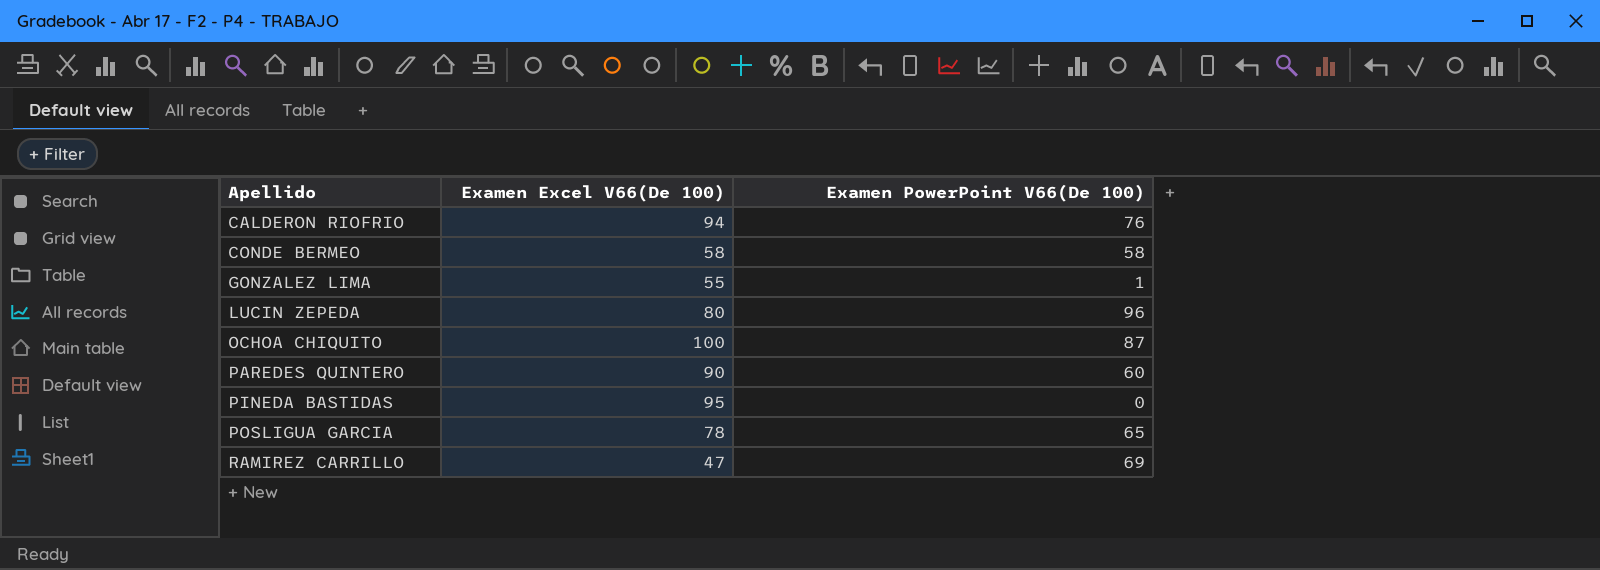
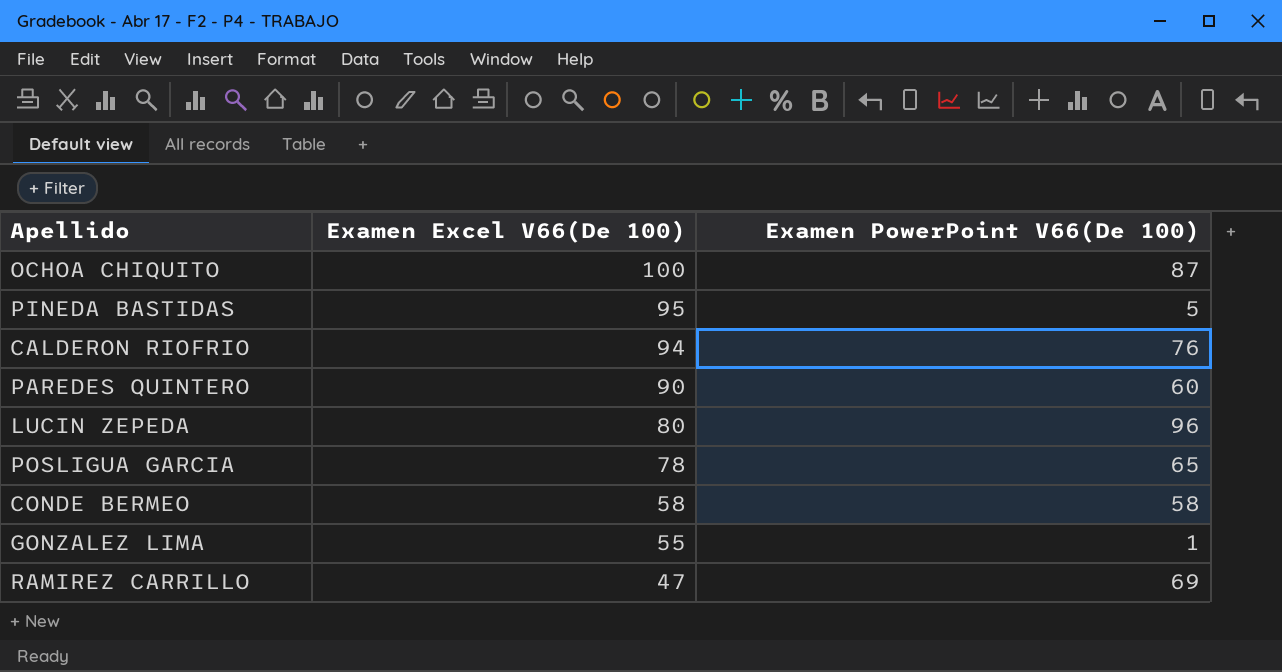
row order: Apellido ascending -> Examen Excel V66(De 100) descending
PINEDA BASTIDAS | Examen PowerPoint V66(De 100): 0 -> 5

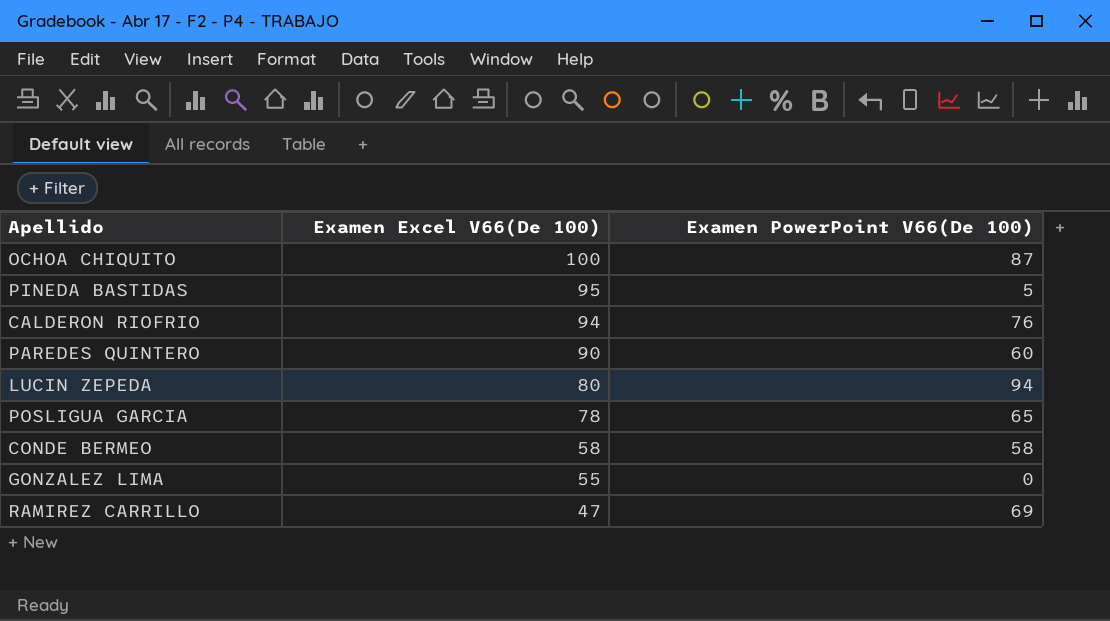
LUCIN ZEPEDA | Examen PowerPoint V66(De 100): 96 -> 94
GONZALEZ LIMA | Examen PowerPoint V66(De 100): 1 -> 0

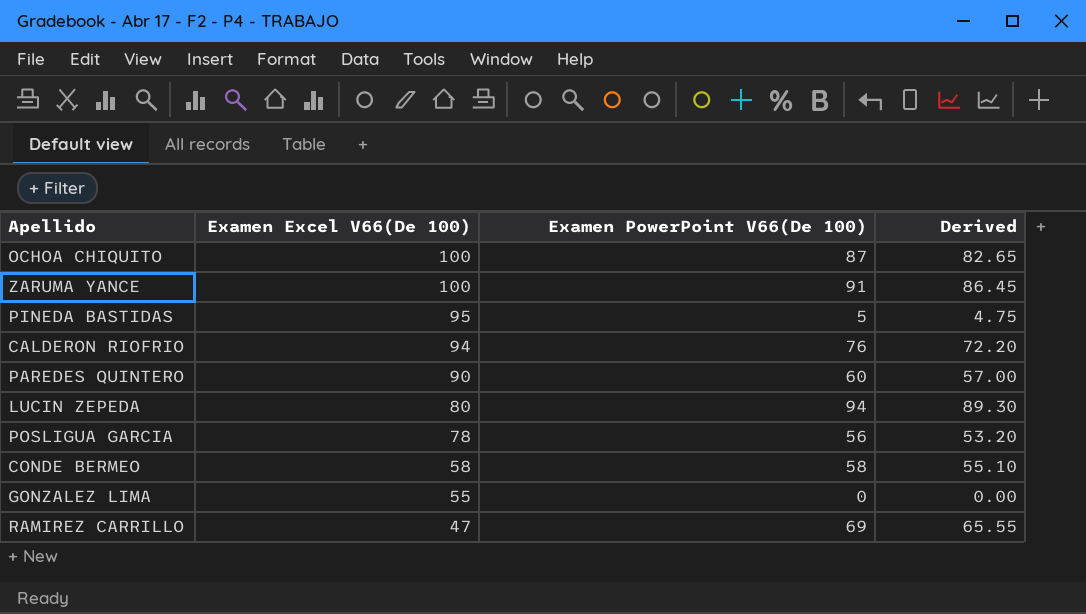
column Derived | formula: none -> [Examen PowerPoint V66(De 100)] * 0.95
row ZARUMA YANCE: none -> 100 | 91 | 86.45
POSLIGUA GARCIA | Examen PowerPoint V66(De 100): 65 -> 56

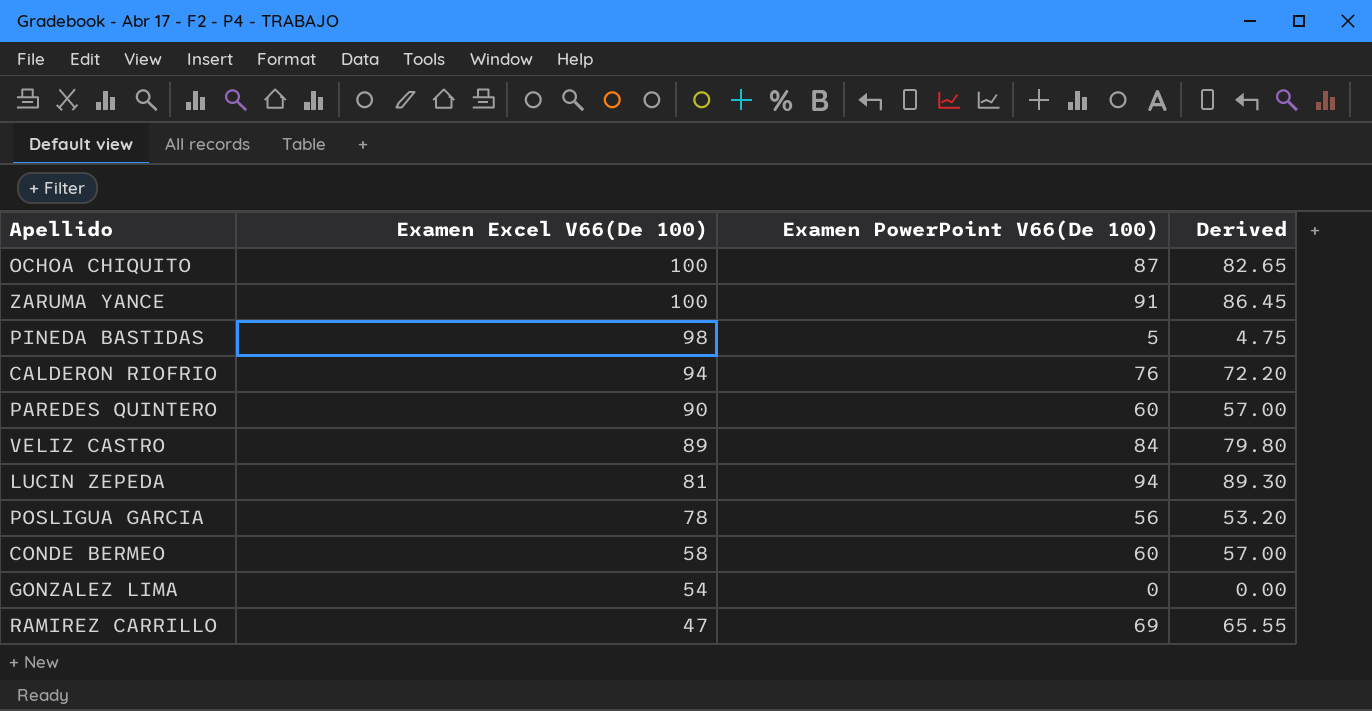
PINEDA BASTIDAS | Examen Excel V66(De 100): 95 -> 98
row VELIZ CASTRO: none -> 89 | 84 | 79.80
LUCIN ZEPEDA | Examen Excel V66(De 100): 80 -> 81
CONDE BERMEO | Examen PowerPoint V66(De 100): 58 -> 60
CONDE BERMEO | Derived: 55.10 -> 57.00
GONZALEZ LIMA | Examen Excel V66(De 100): 55 -> 54

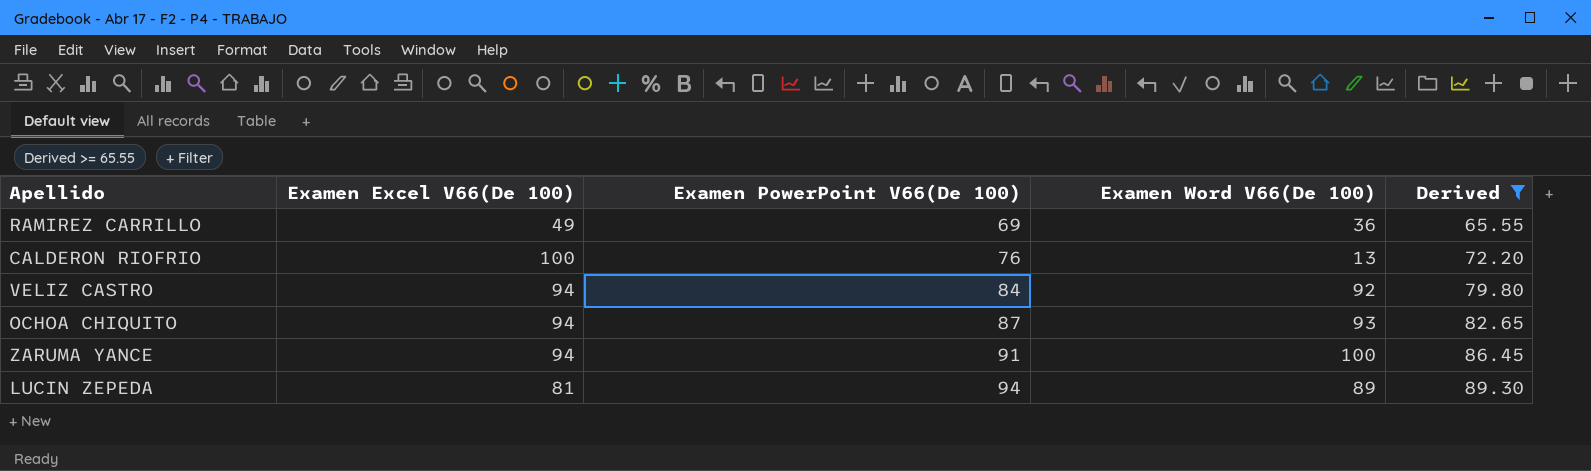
filter: none -> Derived >= 65.55
row order: Examen Excel V66(De 100) descending -> Examen PowerPoint V66(De 100) ascending
column Examen Word V66(De 100) | position: none -> 4
RAMIREZ CARRILLO | Examen Excel V66(De 100): 47 -> 49
CALDERON RIOFRIO | Examen Excel V66(De 100): 94 -> 100
VELIZ CASTRO | Examen Excel V66(De 100): 89 -> 94
OCHOA CHIQUITO | Examen Excel V66(De 100): 100 -> 94
ZARUMA YANCE | Examen Excel V66(De 100): 100 -> 94

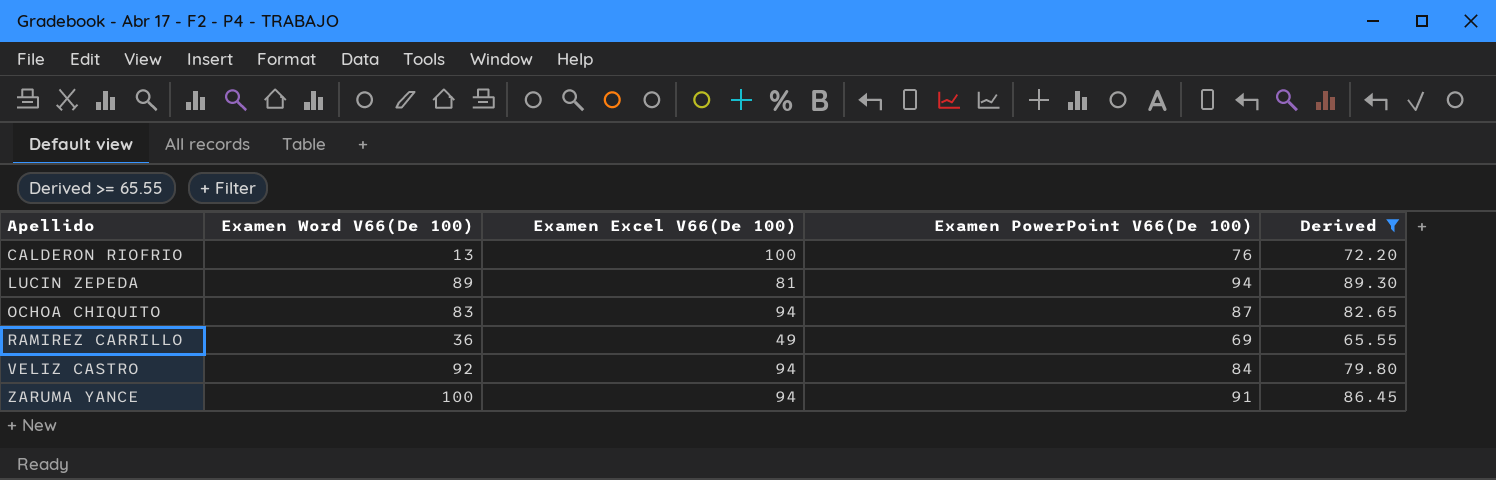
row order: Examen PowerPoint V66(De 100) ascending -> Apellido ascending
column Examen Word V66(De 100) | position: 4 -> 2
OCHOA CHIQUITO | Examen Word V66(De 100): 93 -> 83

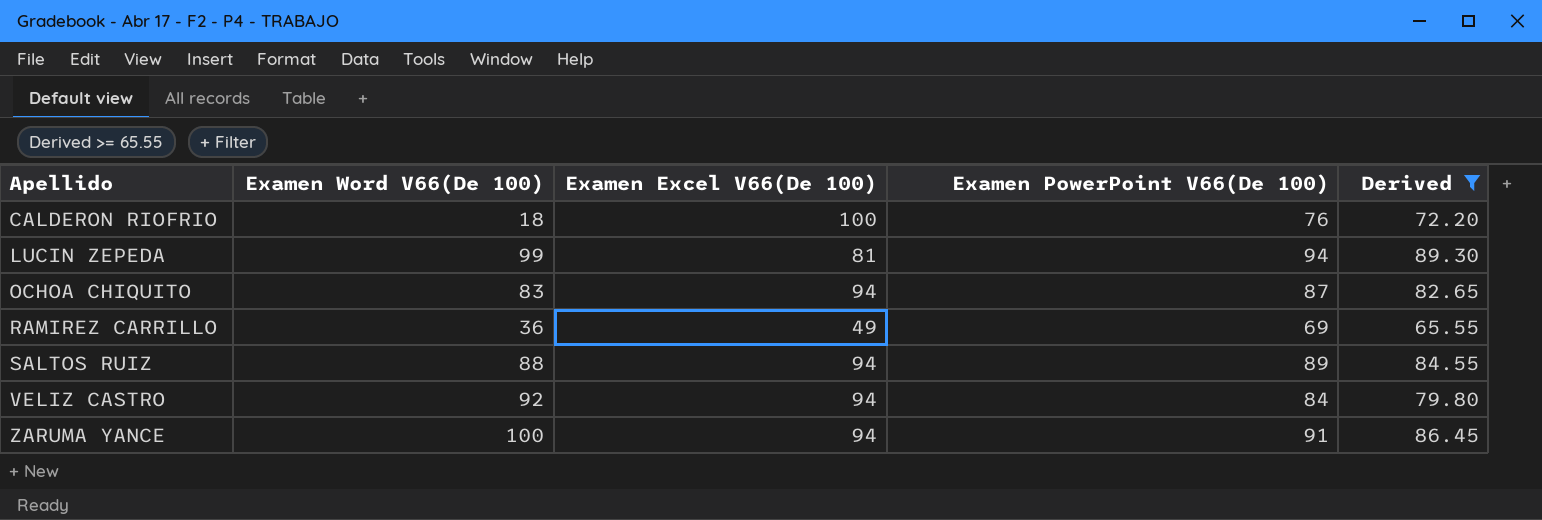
CALDERON RIOFRIO | Examen Word V66(De 100): 13 -> 18
LUCIN ZEPEDA | Examen Word V66(De 100): 89 -> 99
row SALTOS RUIZ: none -> 88 | 94 | 89 | 84.55

